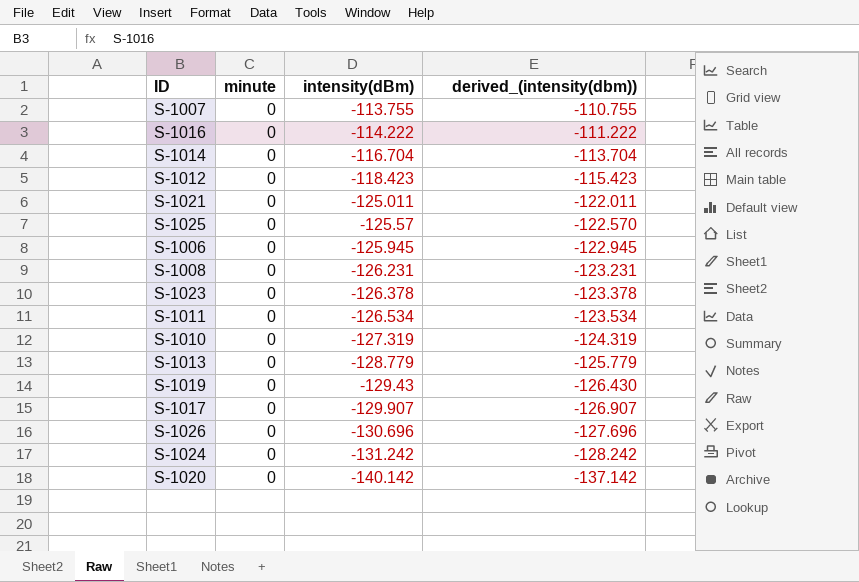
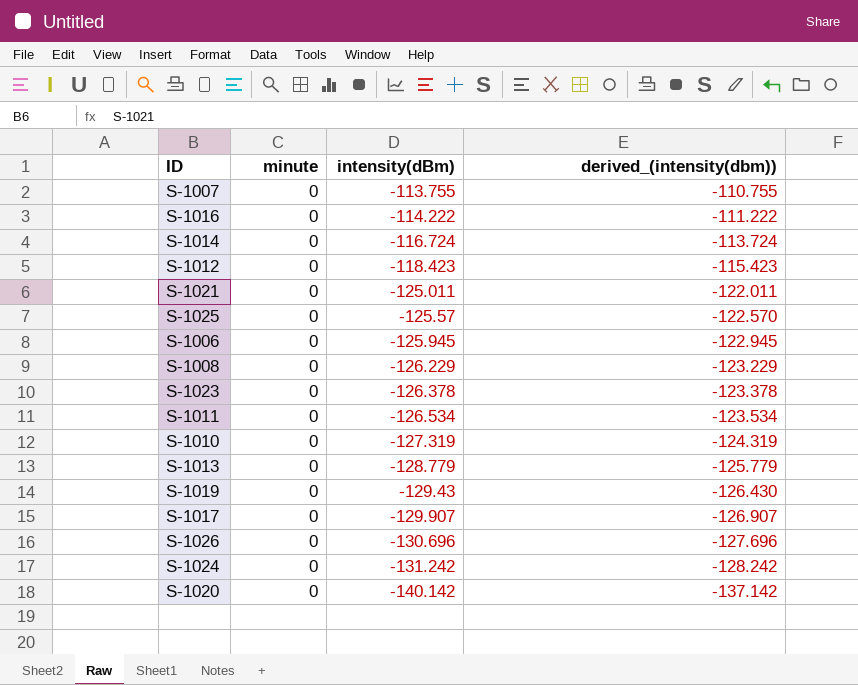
S-1014 | intensity(dBm): -116.704 -> -116.724
S-1014 | derived_(intensity(dbm)): -113.704 -> -113.724
S-1008 | intensity(dBm): -126.231 -> -126.229
S-1008 | derived_(intensity(dbm)): -123.231 -> -123.229

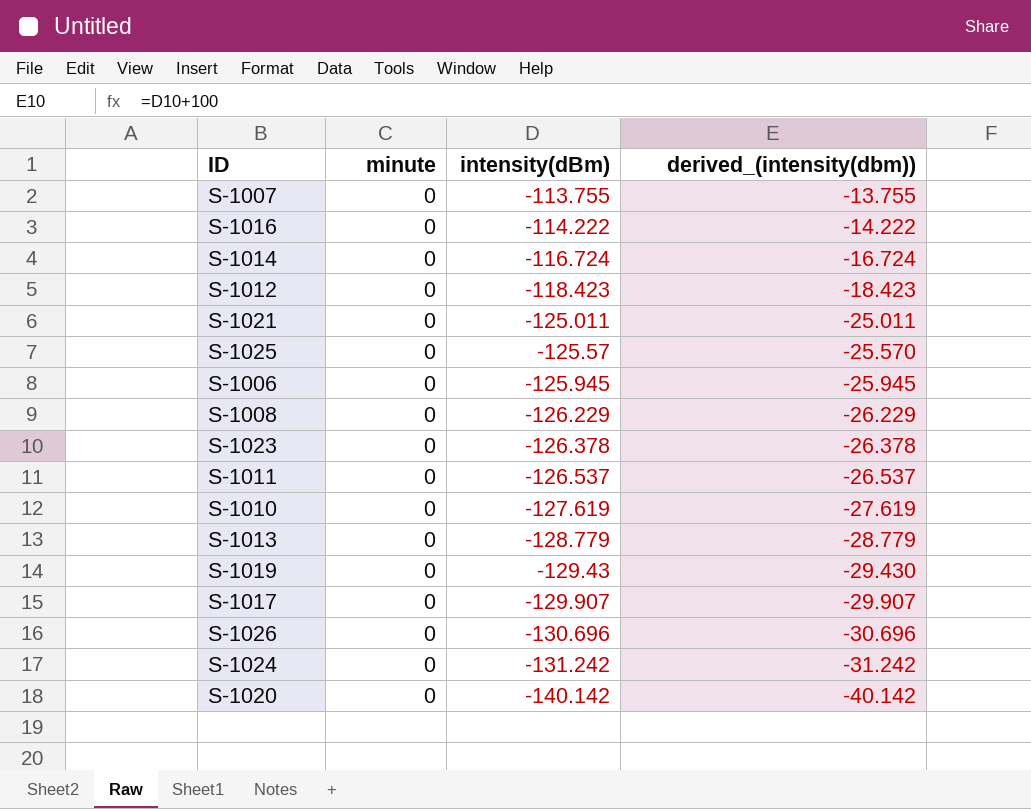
column derived_(intensity(dbm)) | formula: [intensity(dBm)] + 3 -> [intensity(dBm)] + 100
S-1011 | intensity(dBm): -126.534 -> -126.537
S-1010 | intensity(dBm): -127.319 -> -127.619

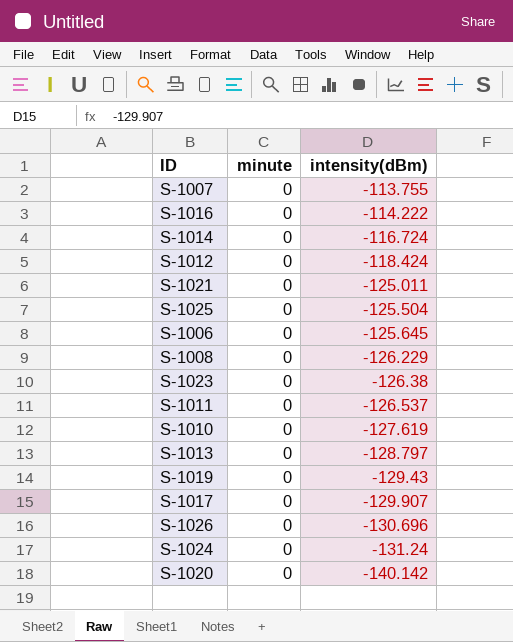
column derived_(intensity(dbm)) | formula: [intensity(dBm)] + 100 -> none
S-1012 | intensity(dBm): -118.423 -> -118.424
S-1025 | intensity(dBm): -125.57 -> -125.504
S-1006 | intensity(dBm): -125.945 -> -125.645
S-1023 | intensity(dBm): -126.378 -> -126.38
S-1013 | intensity(dBm): -128.779 -> -128.797
S-1024 | intensity(dBm): -131.242 -> -131.24

